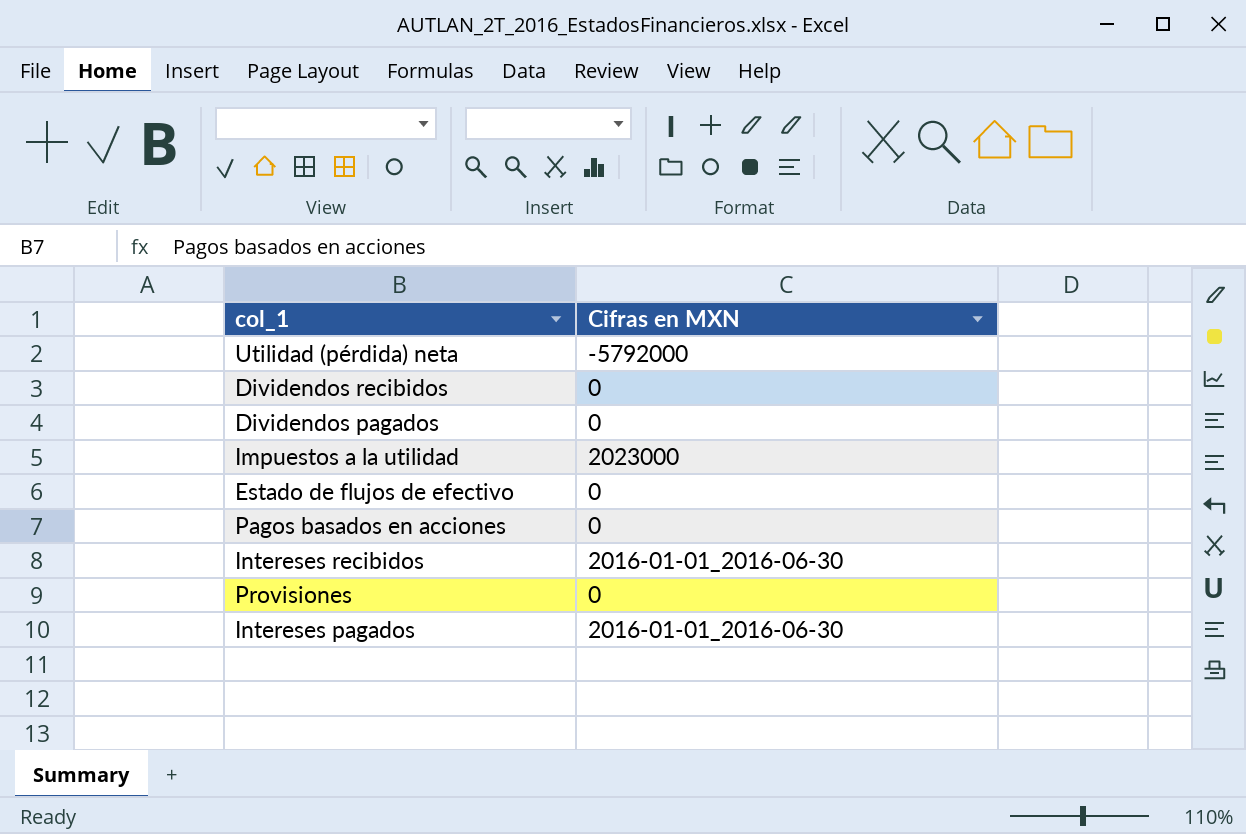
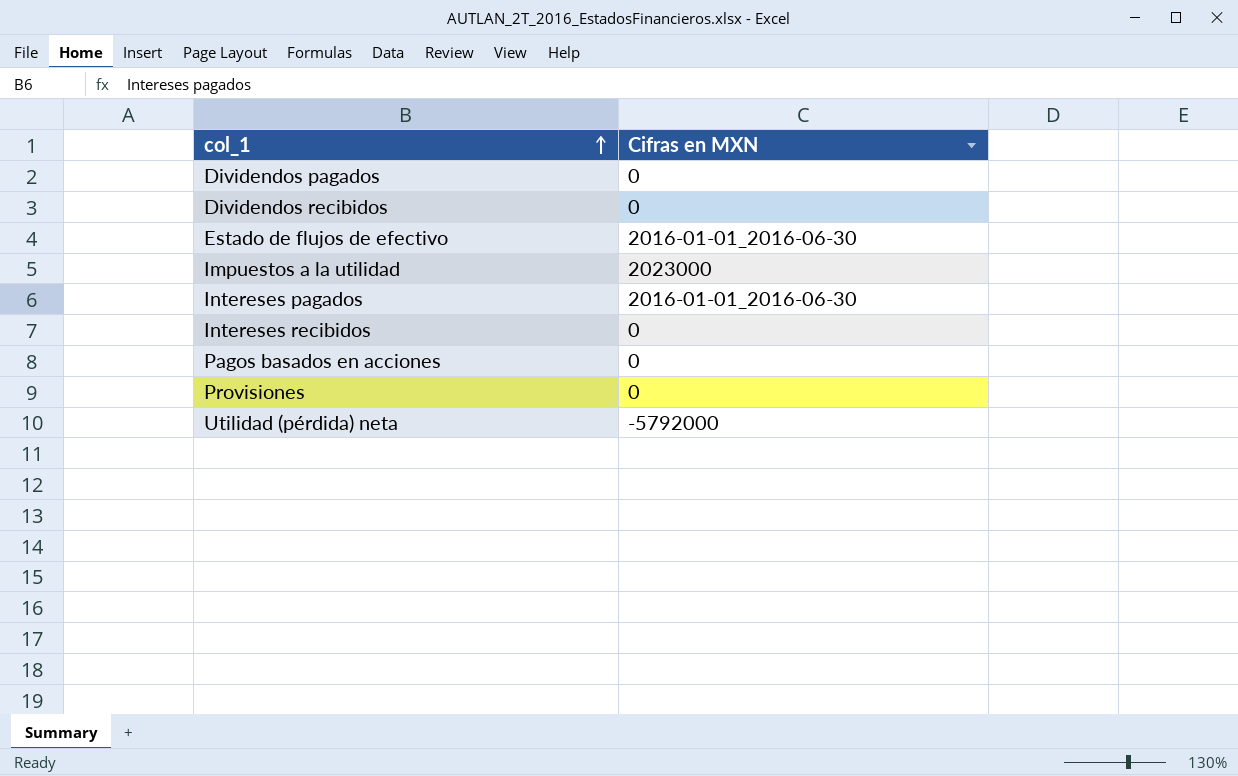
row order: none -> col_1 ascending
Estado de flujos de efectivo | Cifras en MXN: 0 -> 2016-01-01_2016-06-30
Intereses recibidos | Cifras en MXN: 2016-01-01_2016-06-30 -> 0

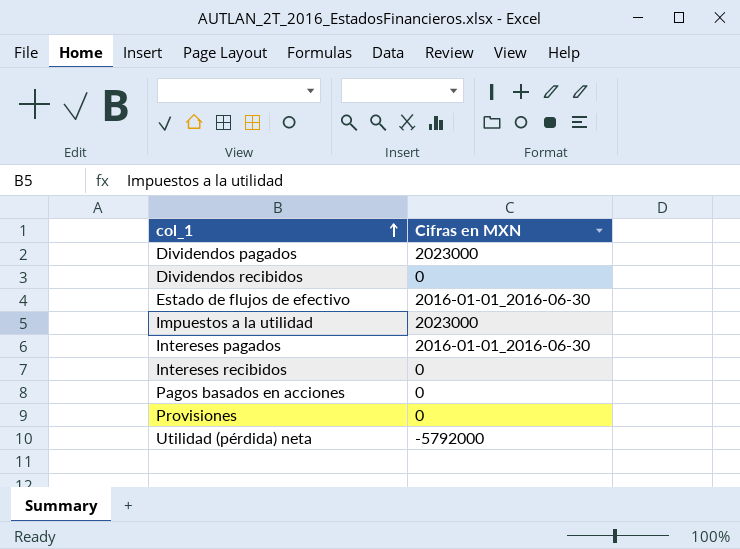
Dividendos pagados | Cifras en MXN: 0 -> 2023000

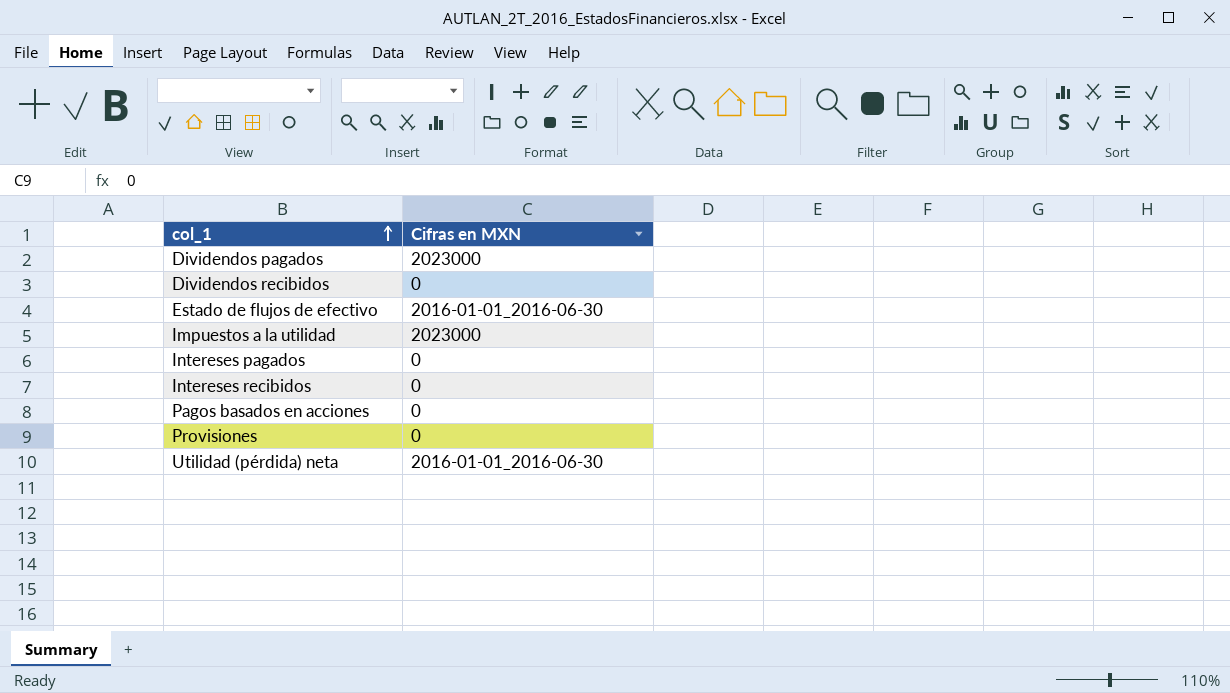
Intereses pagados | Cifras en MXN: 2016-01-01_2016-06-30 -> 0
Utilidad (pérdida) neta | Cifras en MXN: -5792000 -> 2016-01-01_2016-06-30

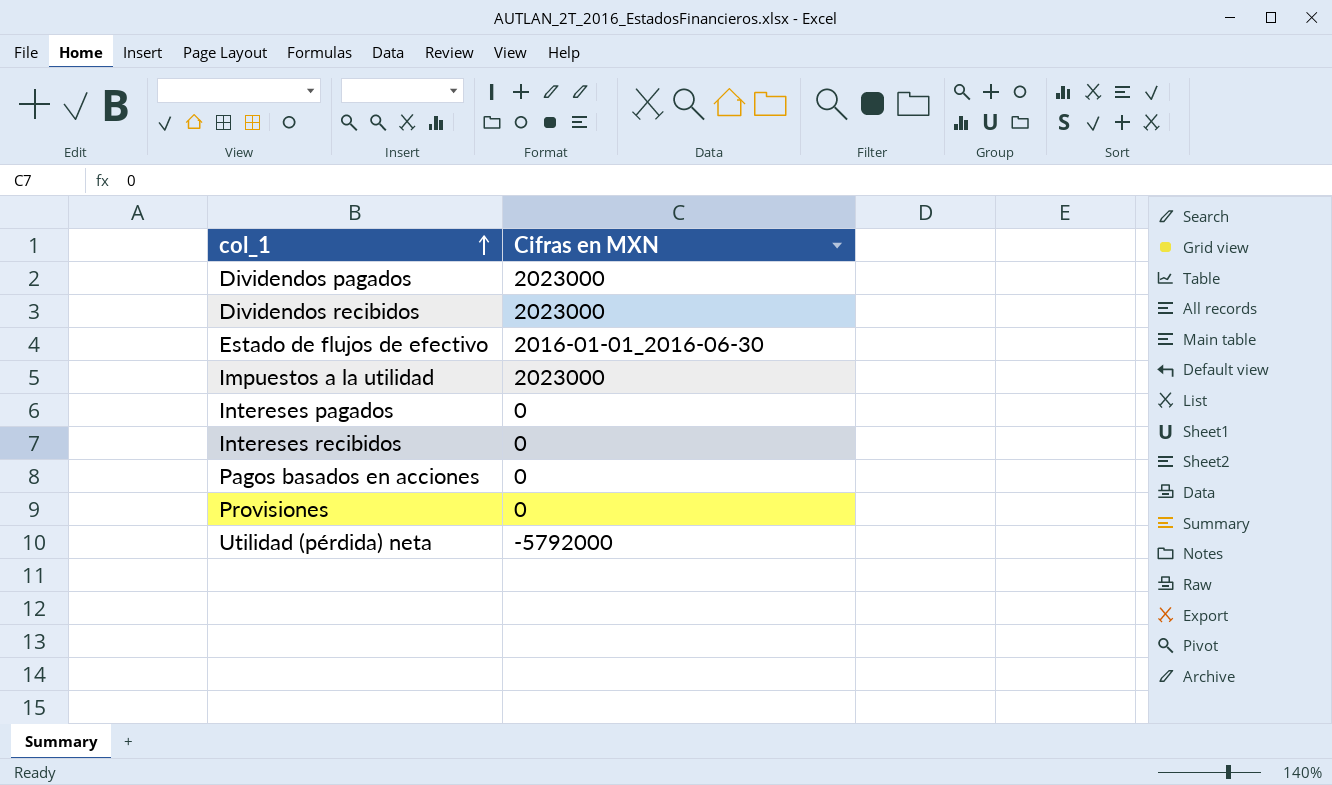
Dividendos recibidos | Cifras en MXN: 0 -> 2023000
Utilidad (pérdida) neta | Cifras en MXN: 2016-01-01_2016-06-30 -> -5792000

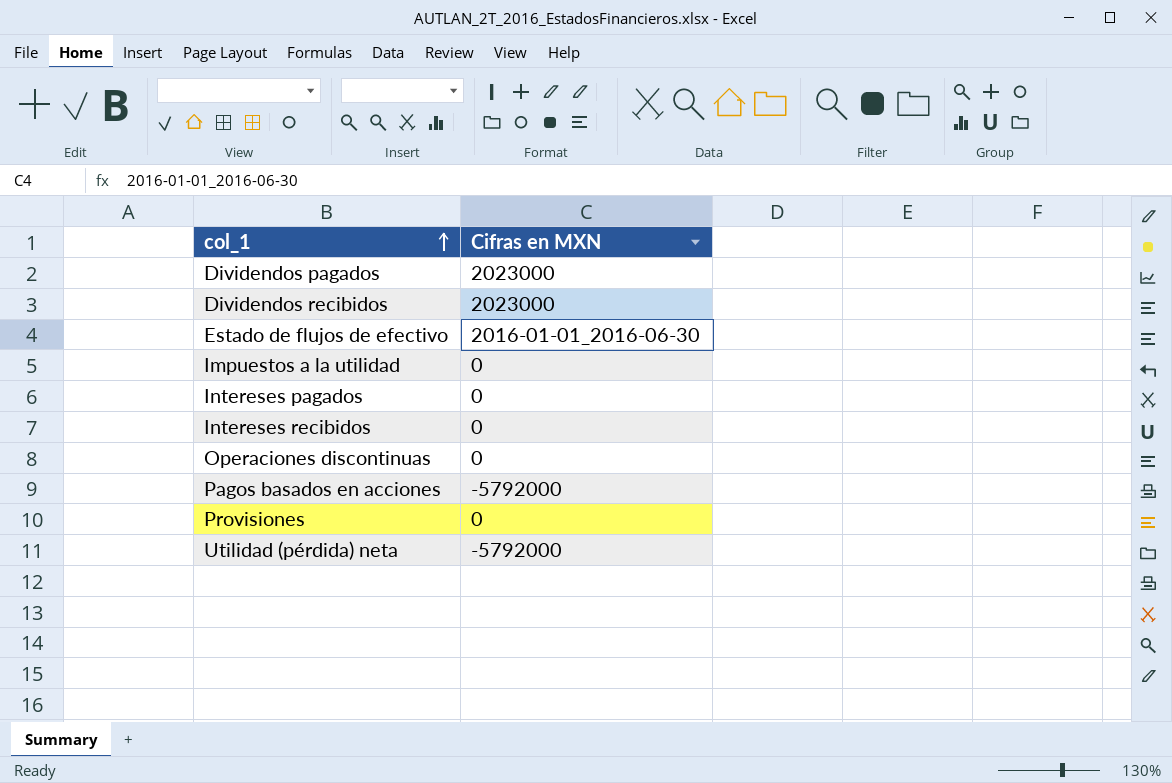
Impuestos a la utilidad | Cifras en MXN: 2023000 -> 0
row Operaciones discontinuas: none -> 0
Pagos basados en acciones | Cifras en MXN: 0 -> -5792000

